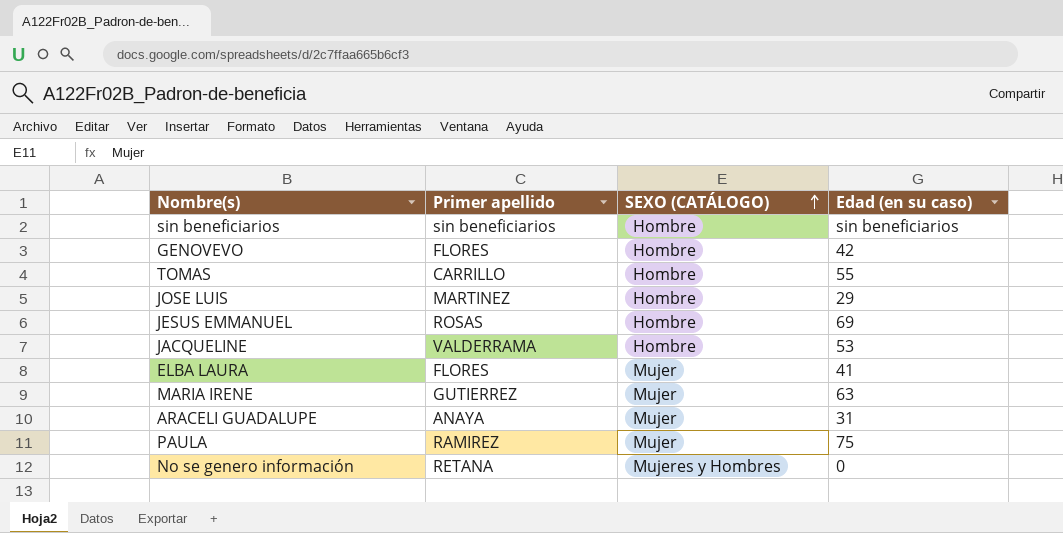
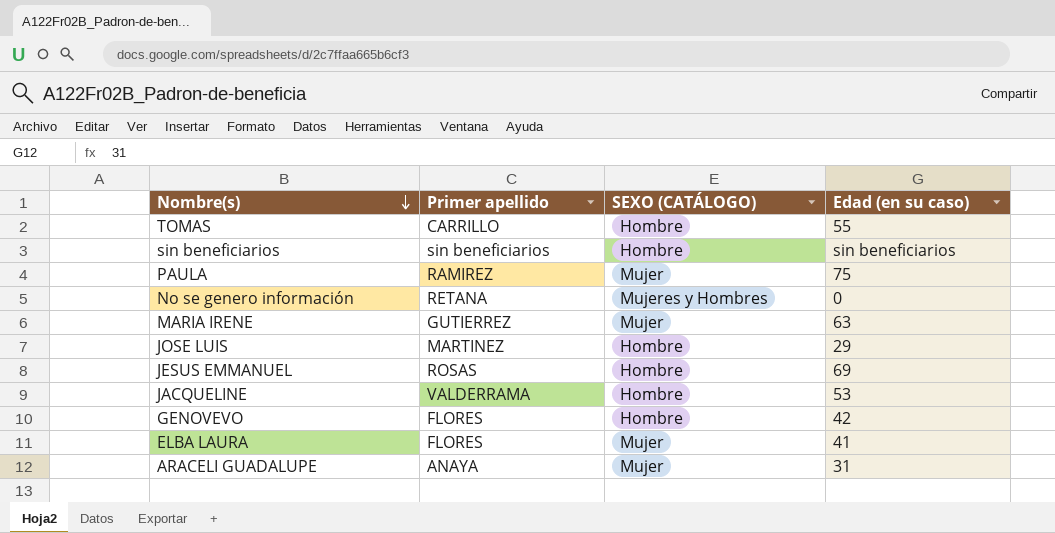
row order: SEXO (CATÁLOGO) ascending -> Nombre(s) descending

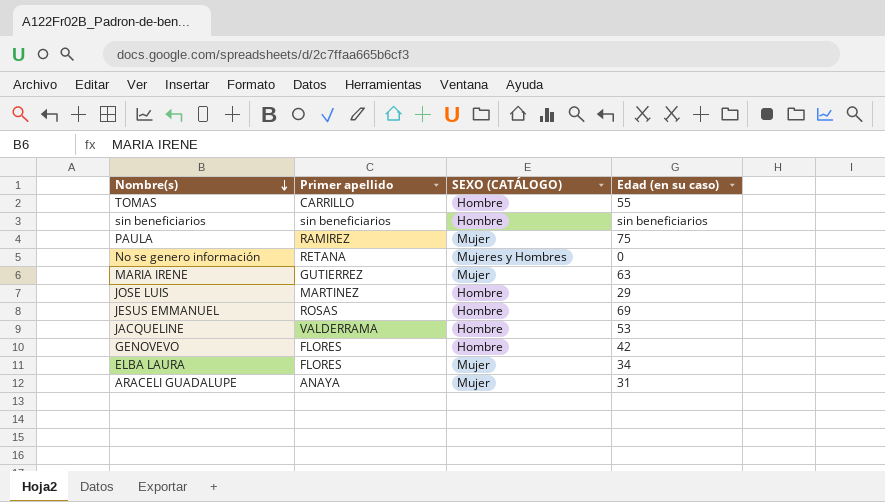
ELBA LAURA | Edad (en su caso): 41 -> 34

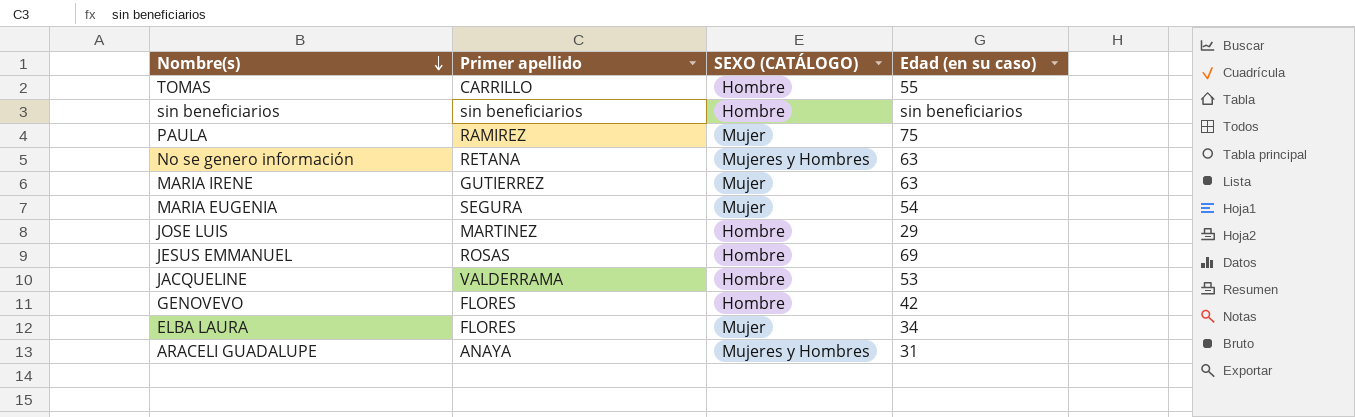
No se genero información | Edad (en su caso): 0 -> 63
row MARIA EUGENIA: none -> SEGURA | Mujer | 54
ARACELI GUADALUPE | SEXO (CATÁLOGO): Mujer -> Mujeres y Hombres

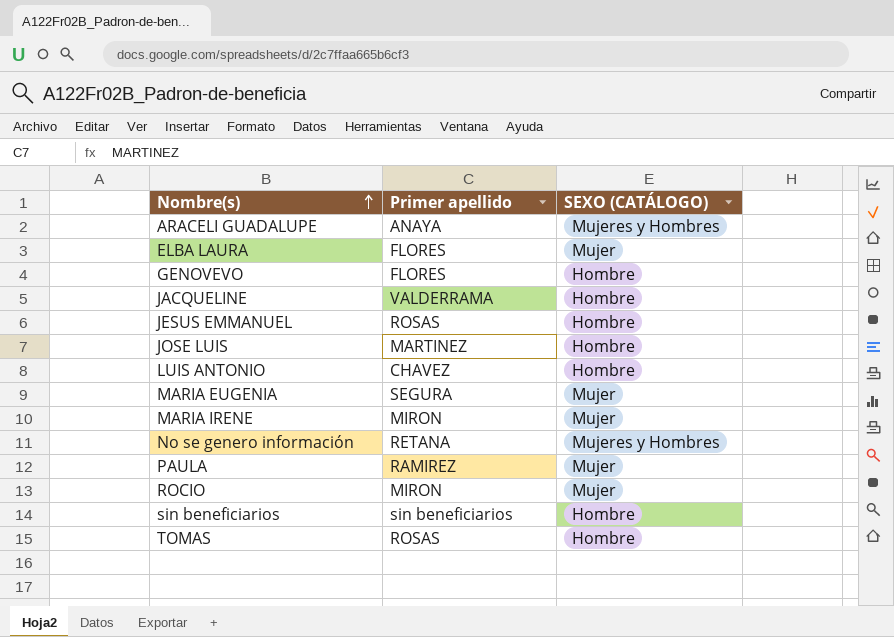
row order: Nombre(s) descending -> Nombre(s) ascending
column Edad (en su caso) | position: 4 -> none
row LUIS ANTONIO: none -> CHAVEZ | Hombre
MARIA IRENE | Primer apellido: GUTIERREZ -> MIRON
row ROCIO: none -> MIRON | Mujer
TOMAS | Primer apellido: CARRILLO -> ROSAS

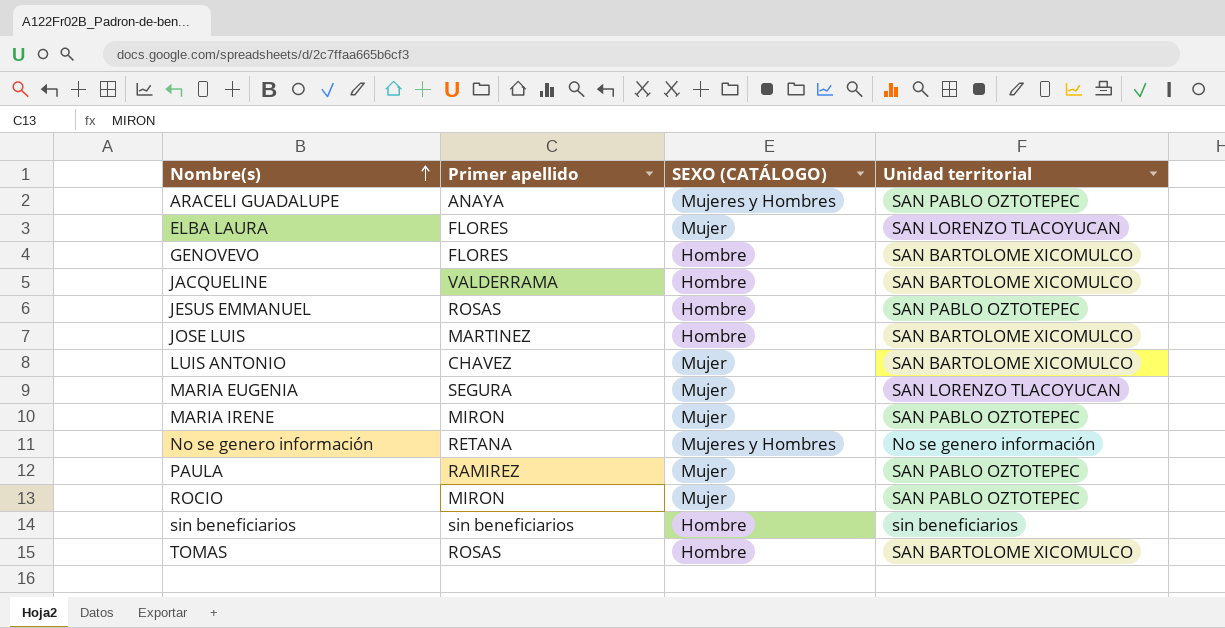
column Unidad territorial | position: none -> 4
LUIS ANTONIO | SEXO (CATÁLOGO): Hombre -> Mujer

